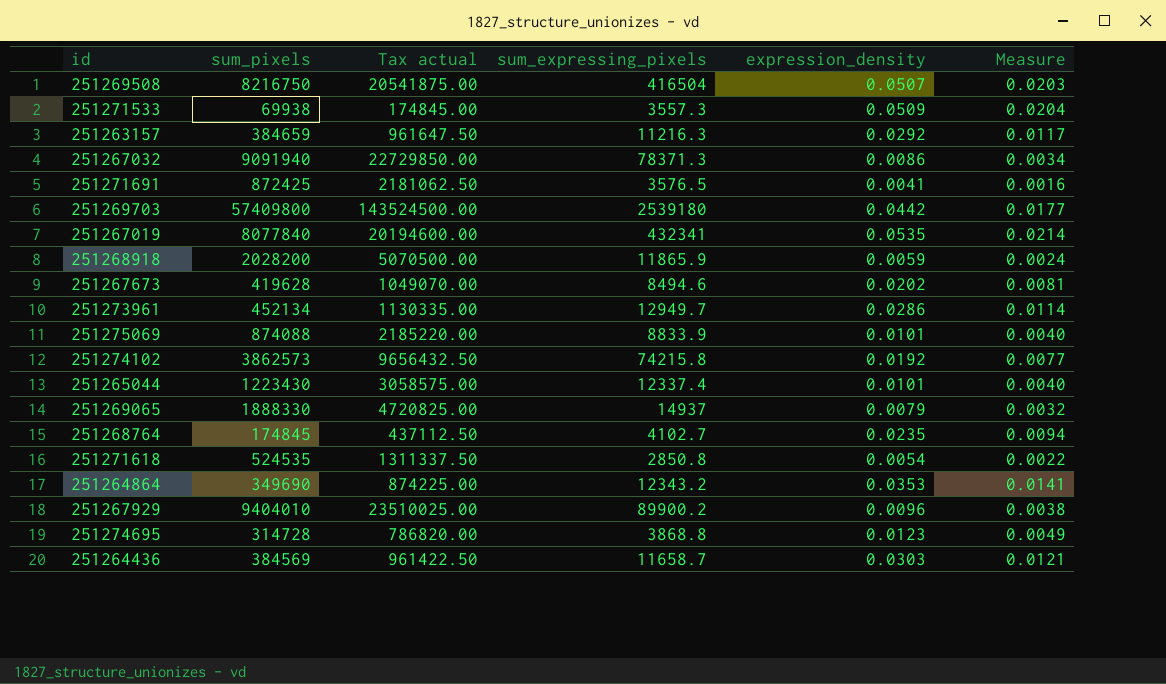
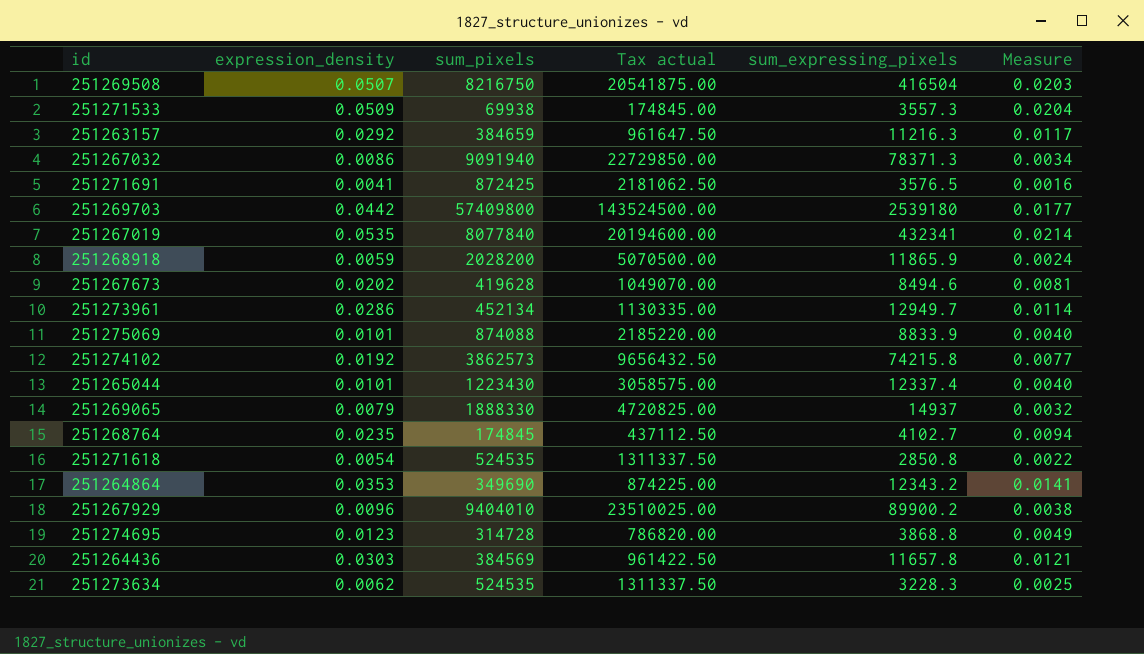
column expression_density | position: 5 -> 2
251264436 | sum_expressing_pixels: 11658.7 -> 11657.8
row 251273634: none -> 0.0062 | 524535 | 1311337.50 | 3228.3 | 0.0025

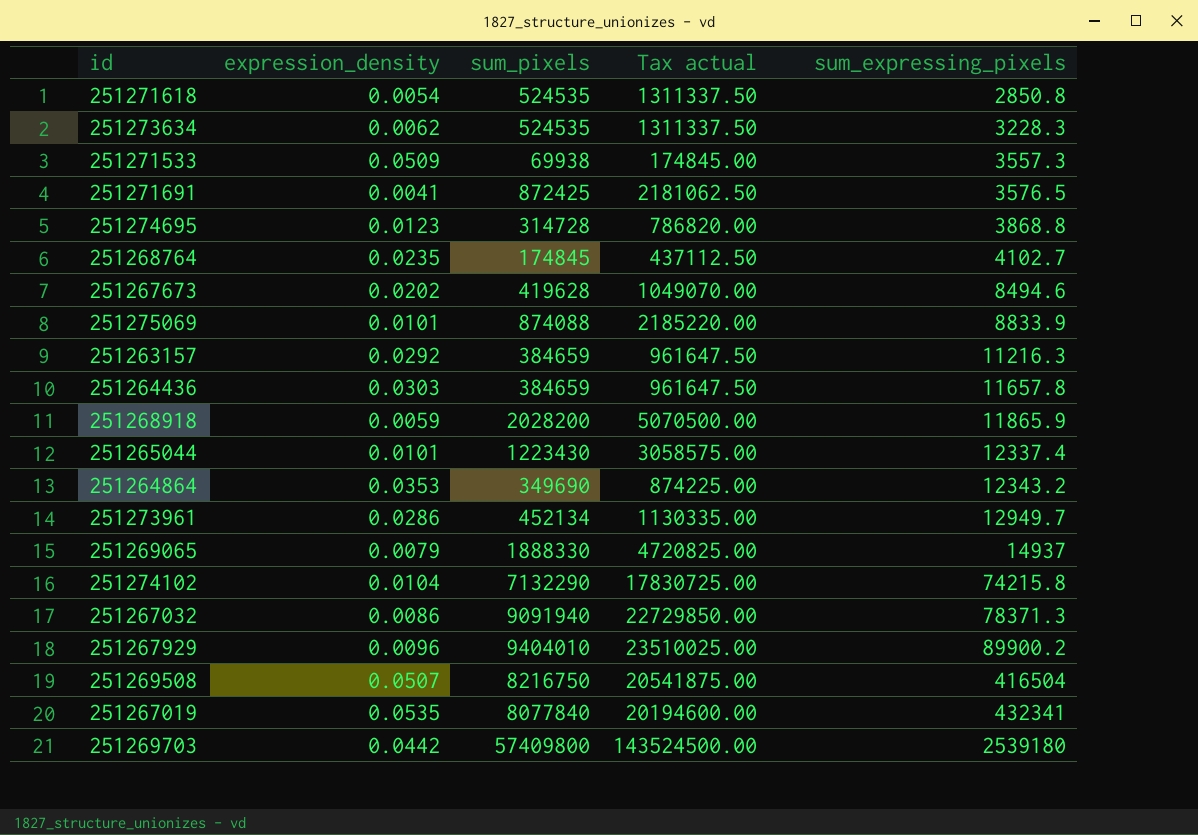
row order: none -> sum_expressing_pixels ascending
column Measure | formula: [expression_density] * 0.4 -> none
251264436 | sum_pixels: 384569 -> 384659
251264436 | Tax actual: 961422.50 -> 961647.50
251274102 | expression_density: 0.0192 -> 0.0104
251274102 | sum_pixels: 3862573 -> 7132290
251274102 | Tax actual: 9656432.50 -> 17830725.00

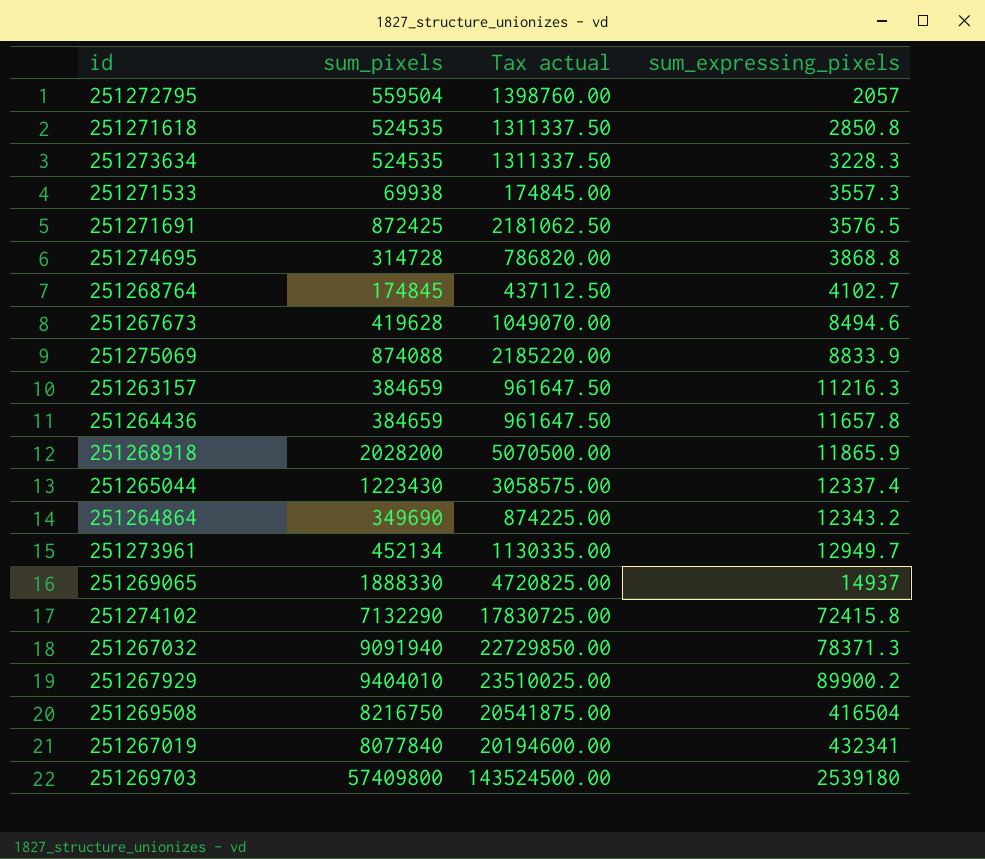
column expression_density | formula: [sum_expressing_pixels] / [sum_pixels] -> none
row 251272795: none -> 559504 | 1398760.00 | 2057
251274102 | sum_expressing_pixels: 74215.8 -> 72415.8

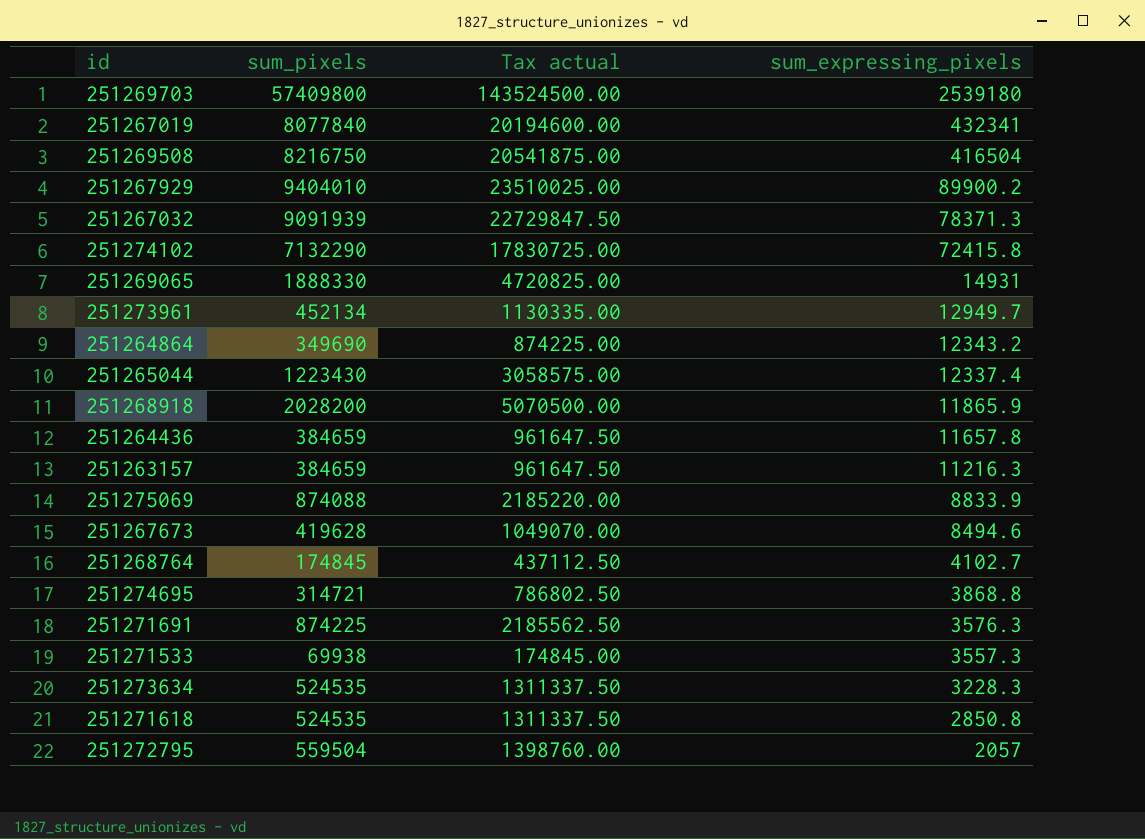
row order: sum_expressing_pixels ascending -> sum_expressing_pixels descending
251267032 | sum_pixels: 9091940 -> 9091939
251267032 | Tax actual: 22729850.00 -> 22729847.50
251269065 | sum_expressing_pixels: 14937 -> 14931
251274695 | sum_pixels: 314728 -> 314721
251274695 | Tax actual: 786820.00 -> 786802.50
251271691 | sum_pixels: 872425 -> 874225
251271691 | Tax actual: 2181062.50 -> 2185562.50
251271691 | sum_expressing_pixels: 3576.5 -> 3576.3

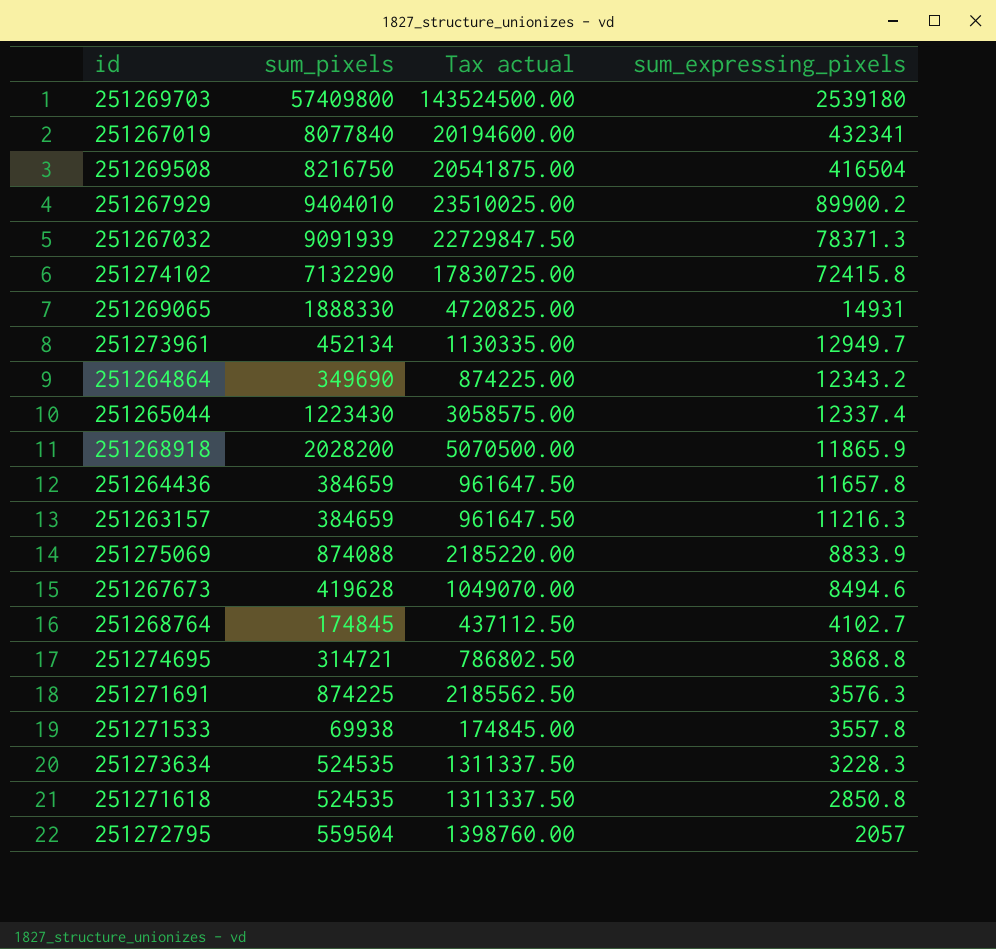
251271533 | sum_expressing_pixels: 3557.3 -> 3557.8

